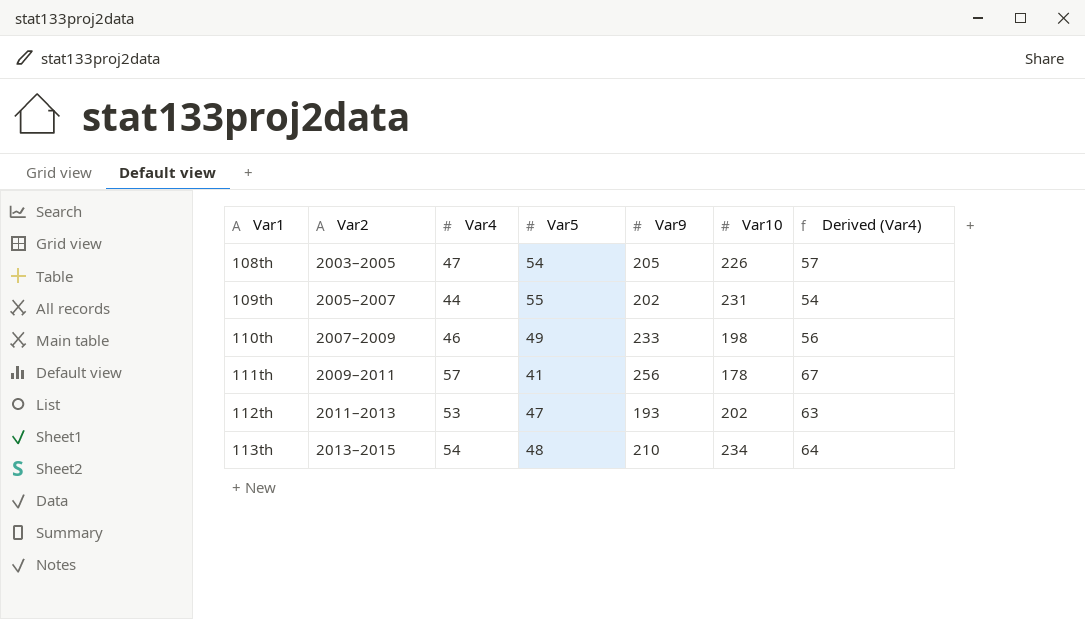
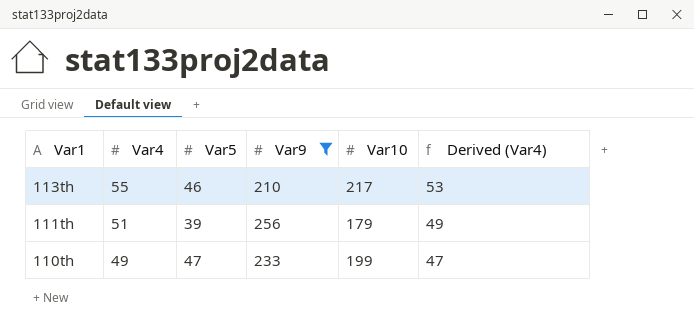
filter: none -> Var9 >= 210
row order: Var1 ascending -> Var1 descending
column Var2 | position: 2 -> none
column Derived (Var4) | formula: [Var4] + 10 -> [Var4] - 2
113th | Var4: 54 -> 55
113th | Var5: 48 -> 46
113th | Var10: 234 -> 217
111th | Var4: 57 -> 51
111th | Var5: 41 -> 39
111th | Var10: 178 -> 179
110th | Var4: 46 -> 49
110th | Var5: 49 -> 47
110th | Var10: 198 -> 199

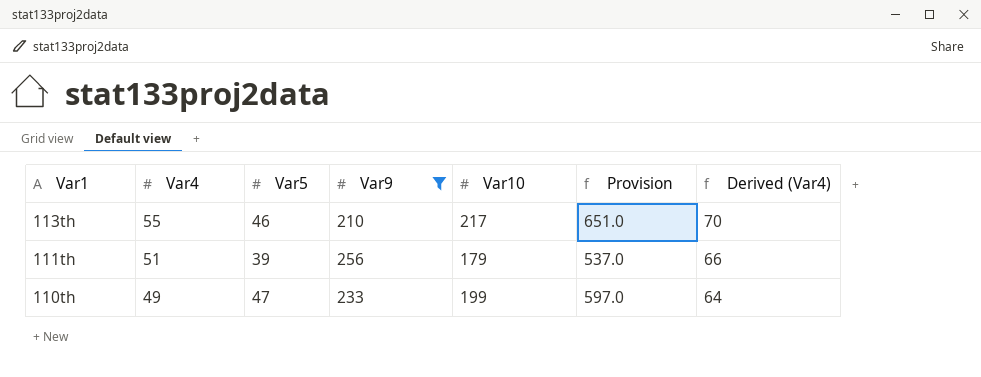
column Provision | formula: none -> [Var10] * 3
column Derived (Var4) | formula: [Var4] - 2 -> [Var4] + 15

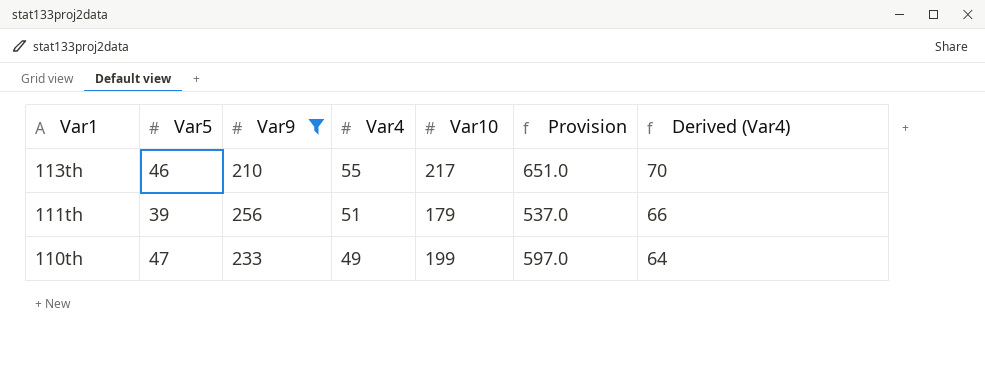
column Var4 | position: 2 -> 4

